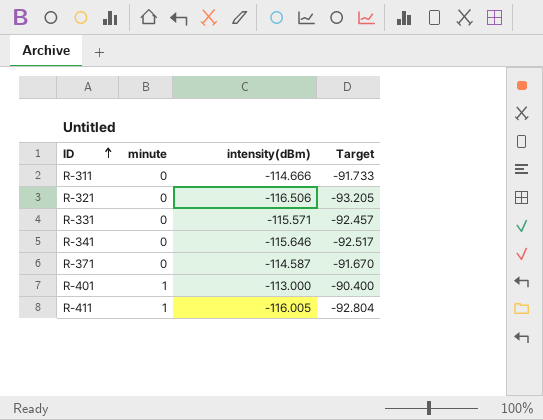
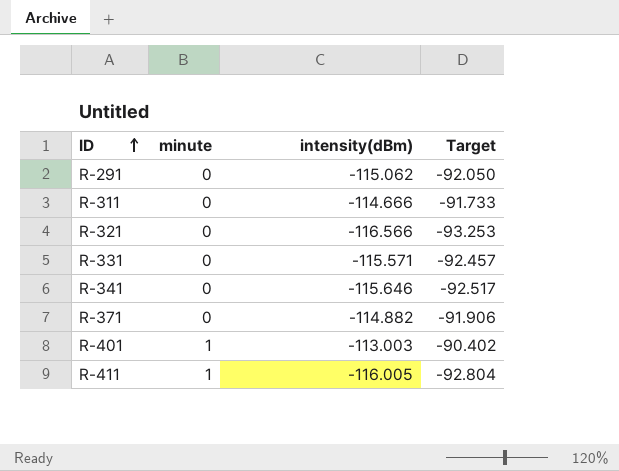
row R-291: none -> 0 | -115.062 | -92.050
R-321 | intensity(dBm): -116.506 -> -116.566
R-321 | Target: -93.205 -> -93.253
R-371 | intensity(dBm): -114.587 -> -114.882
R-371 | Target: -91.670 -> -91.906
R-401 | intensity(dBm): -113.000 -> -113.003
R-401 | Target: -90.400 -> -90.402

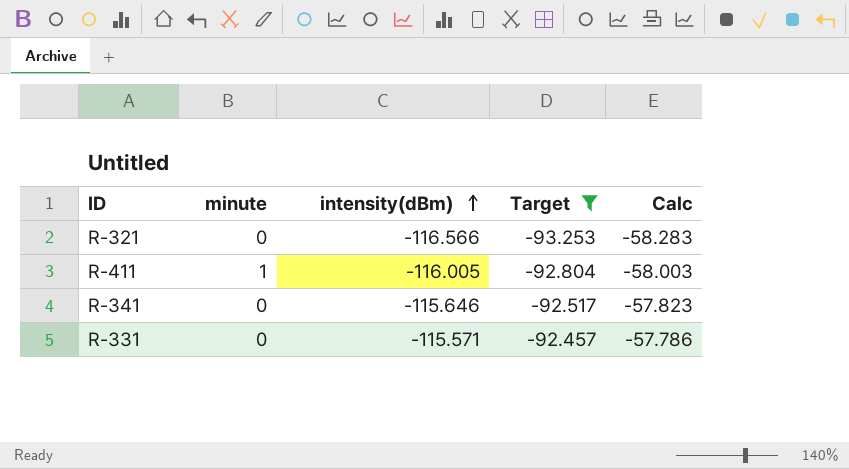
filter: none -> Target <= -92.457
row order: ID ascending -> intensity(dBm) ascending
column Calc | formula: none -> [intensity(dBm)] * 0.5

